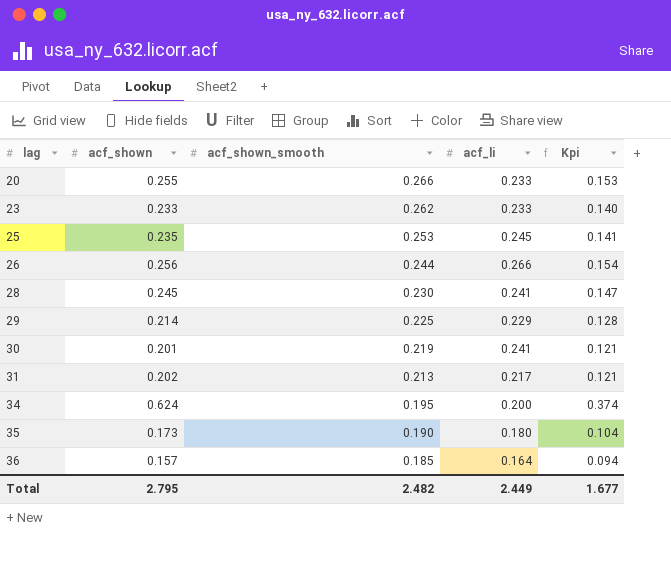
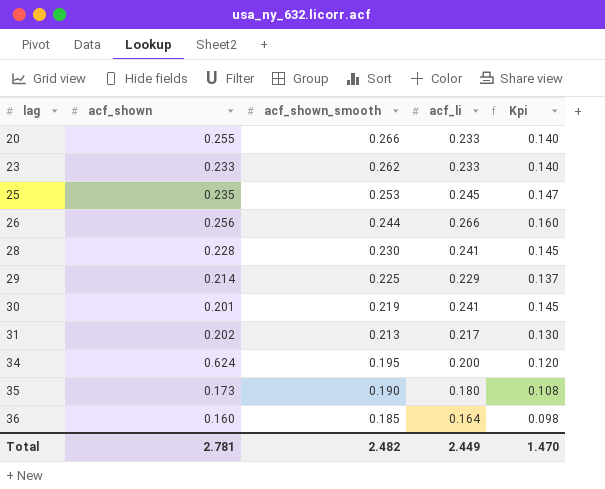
column Kpi | formula: [acf_shown] * 0.6 -> [acf_li] * 0.6
28 | acf_shown: 0.245 -> 0.228
36 | acf_shown: 0.157 -> 0.160
Total | acf_shown: 2.795 -> 2.781
Total | Kpi: 1.677 -> 1.470

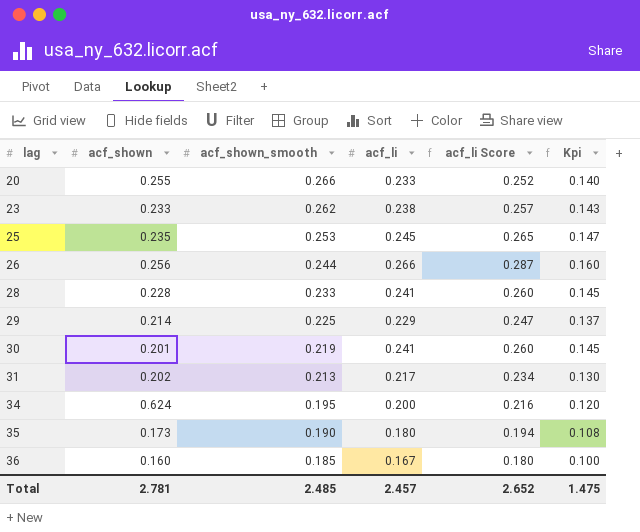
column acf_li Score | formula: none -> [acf_li] * 1.08
23 | acf_li: 0.233 -> 0.238
23 | Kpi: 0.140 -> 0.143
28 | acf_shown_smooth: 0.230 -> 0.233
36 | acf_li: 0.164 -> 0.167
36 | Kpi: 0.098 -> 0.100
Total | acf_shown_smooth: 2.482 -> 2.485
Total | acf_li: 2.449 -> 2.457
Total | Kpi: 1.470 -> 1.475

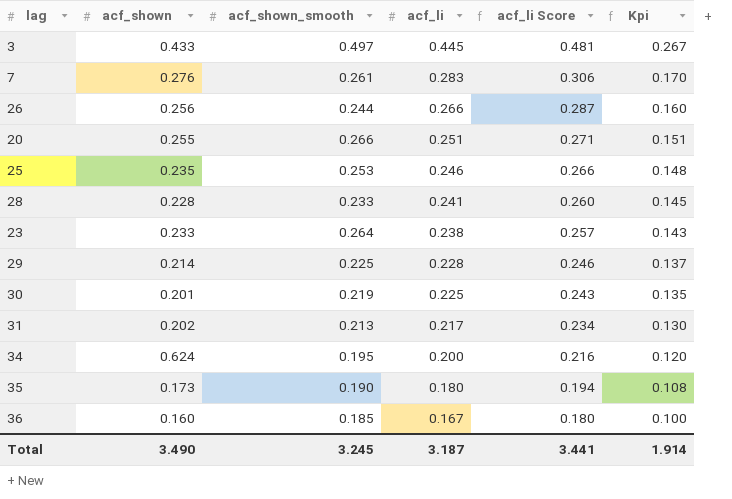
row order: lag ascending -> acf_li descending
row 3: none -> 0.433 | 0.497 | 0.445 | 0.481 | 0.267
row 7: none -> 0.276 | 0.261 | 0.283 | 0.306 | 0.170
20 | acf_li: 0.233 -> 0.251
20 | acf_li Score: 0.252 -> 0.271
20 | Kpi: 0.140 -> 0.151
25 | acf_li: 0.245 -> 0.246
25 | acf_li Score: 0.265 -> 0.266
25 | Kpi: 0.147 -> 0.148
23 | acf_shown_smooth: 0.262 -> 0.264
29 | acf_li: 0.229 -> 0.228
29 | acf_li Score: 0.247 -> 0.246
30 | acf_li: 0.241 -> 0.225
30 | acf_li Score: 0.260 -> 0.243
30 | Kpi: 0.145 -> 0.135
Total | acf_shown: 2.781 -> 3.490
Total | acf_shown_smooth: 2.485 -> 3.245
Total | acf_li: 2.457 -> 3.187
Total | acf_li Score: 2.652 -> 3.441
Total | Kpi: 1.475 -> 1.914

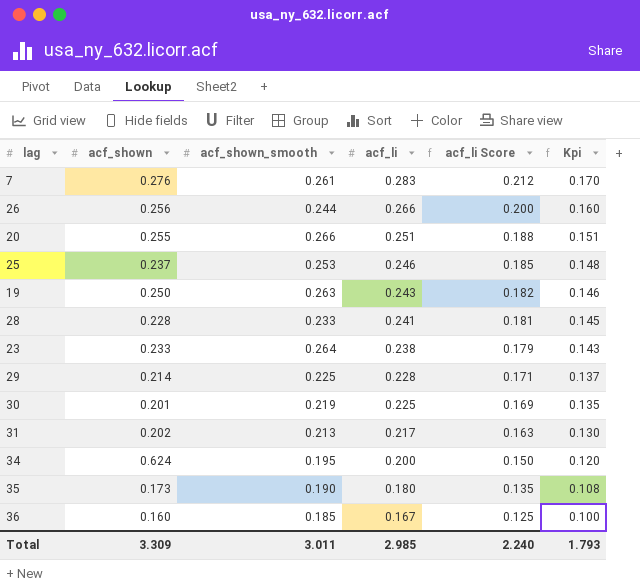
column acf_li Score | formula: [acf_li] * 1.08 -> [acf_li] * 0.75
row 3: 0.433 | 0.497 | 0.445 | 0.481 | 0.267 -> none
25 | acf_shown: 0.235 -> 0.237
row 19: none -> 0.250 | 0.263 | 0.243 | 0.182 | 0.146
Total | acf_shown: 3.490 -> 3.309
Total | acf_shown_smooth: 3.245 -> 3.011
Total | acf_li: 3.187 -> 2.985
Total | acf_li Score: 3.441 -> 2.240
Total | Kpi: 1.914 -> 1.793

